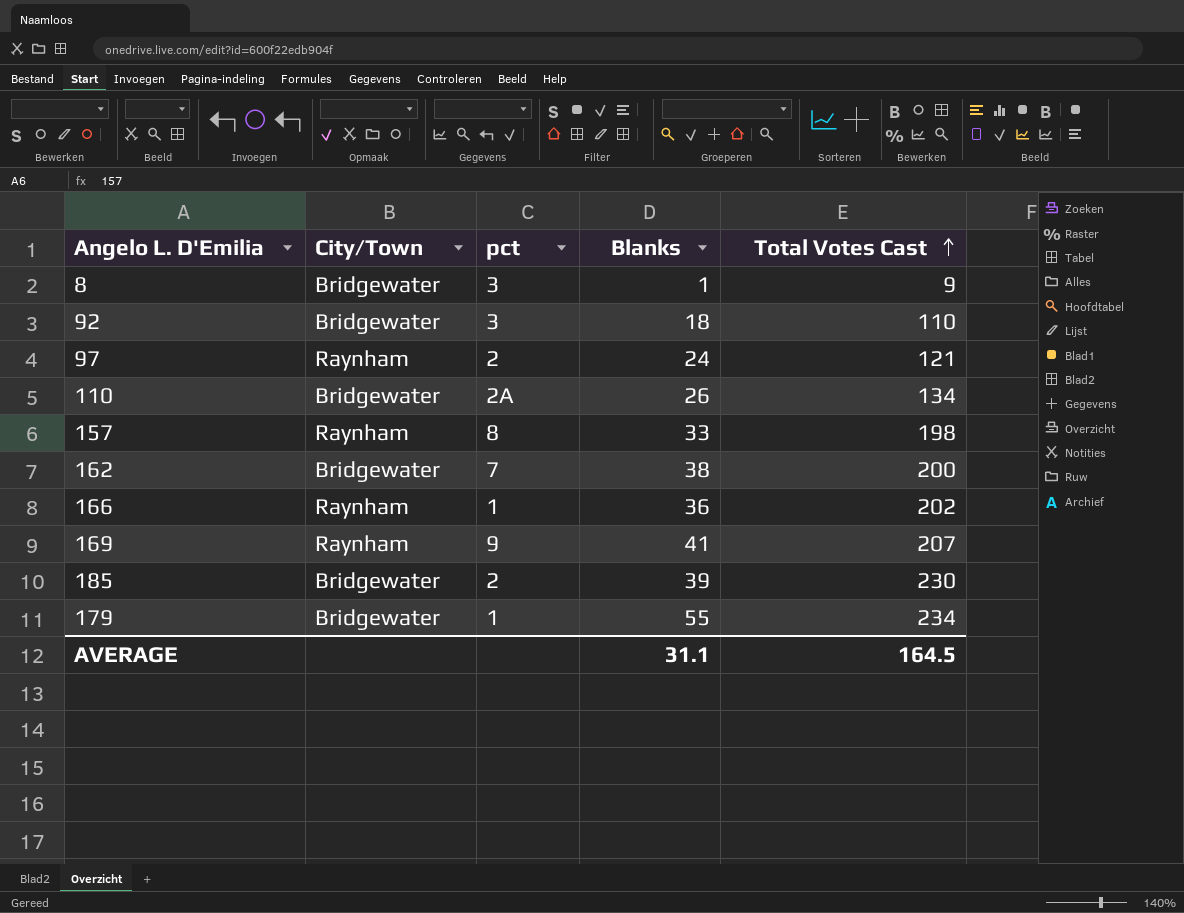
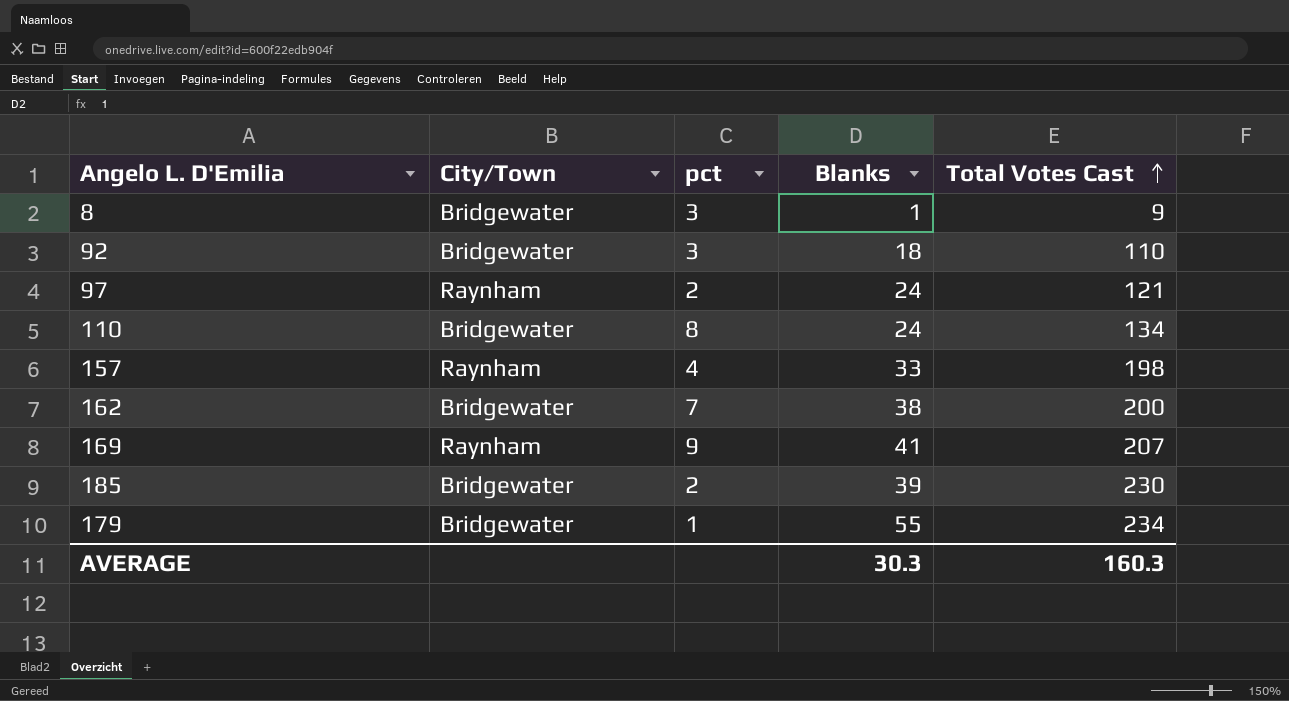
row 166: Raynham | 1 | 36 | 202 -> none
110 | pct: 2A -> 8
110 | Blanks: 26 -> 24
157 | pct: 8 -> 4
AVERAGE | Blanks: 31.1 -> 30.3
AVERAGE | Total Votes Cast: 164.5 -> 160.3

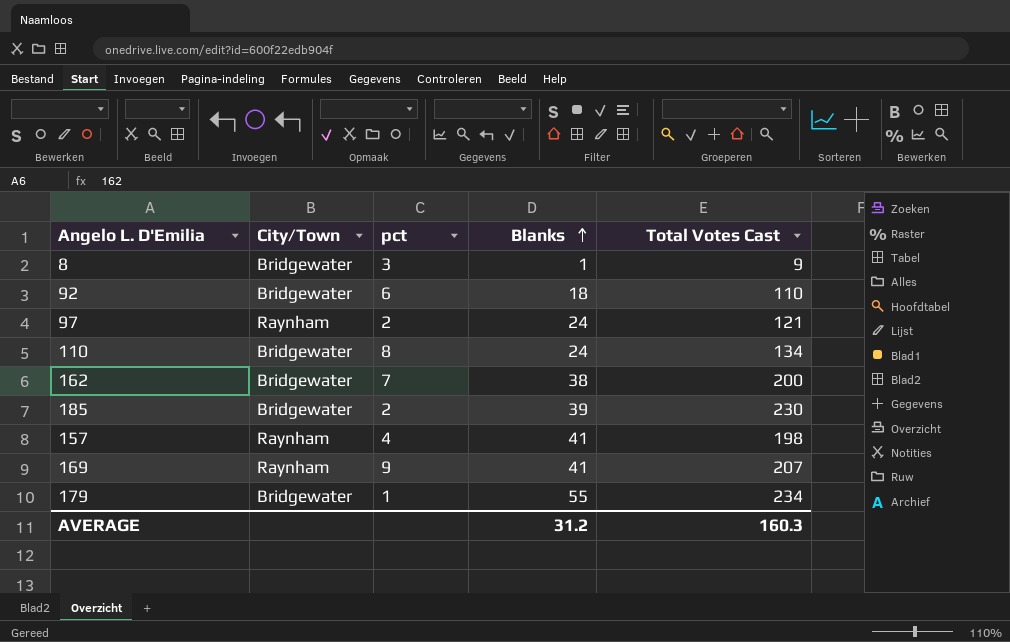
row order: Total Votes Cast ascending -> Blanks ascending
92 | pct: 3 -> 6
157 | Blanks: 33 -> 41
AVERAGE | Blanks: 30.3 -> 31.2

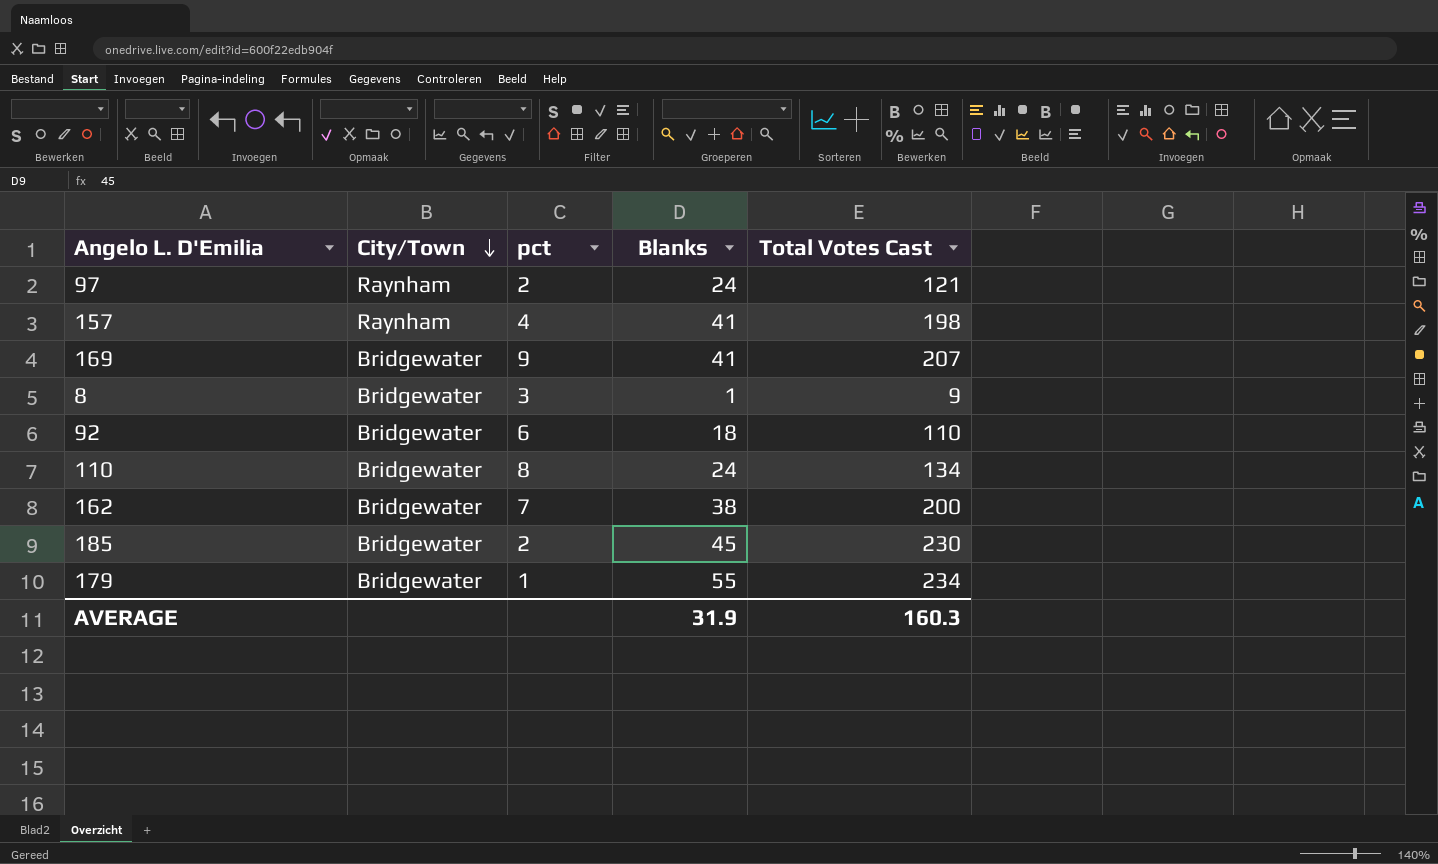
row order: Blanks ascending -> City/Town descending
169 | City/Town: Raynham -> Bridgewater
185 | Blanks: 39 -> 45
AVERAGE | Blanks: 31.2 -> 31.9

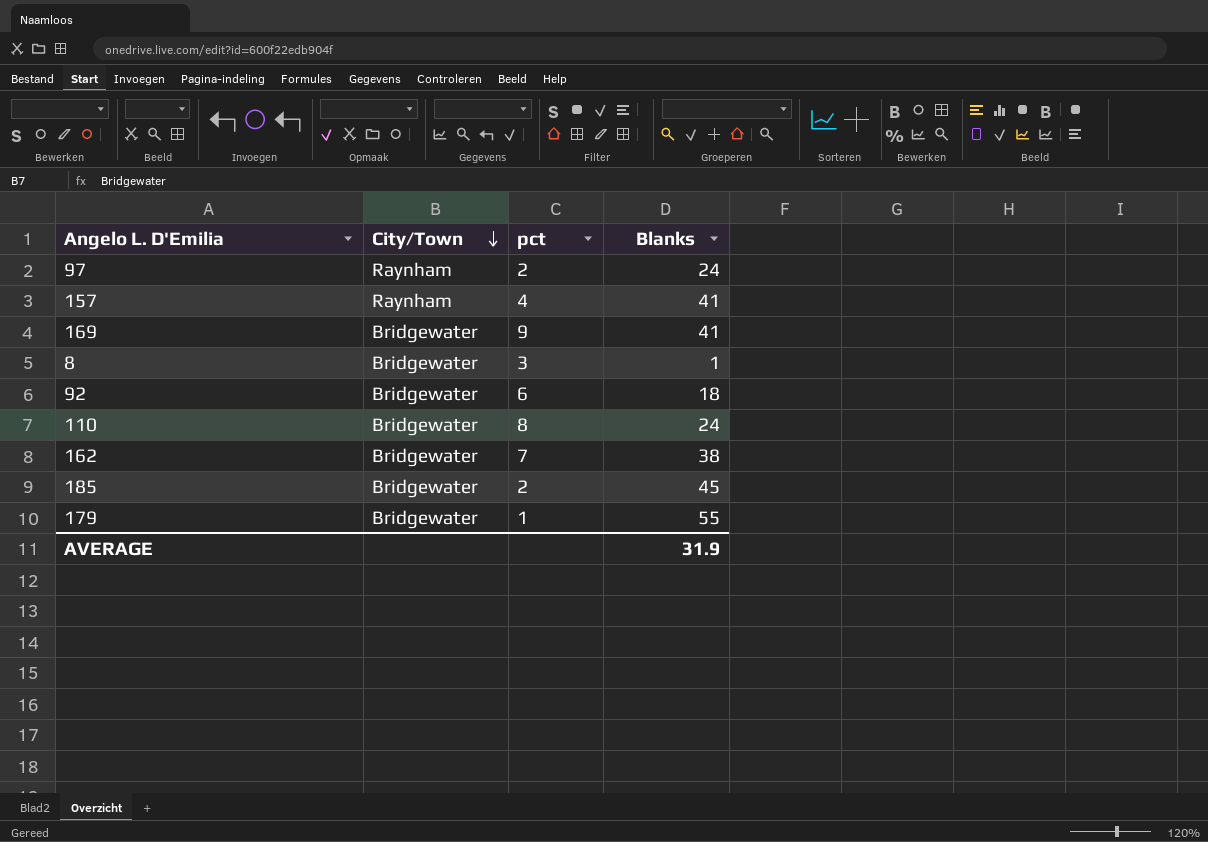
column Total Votes Cast | position: 5 -> none

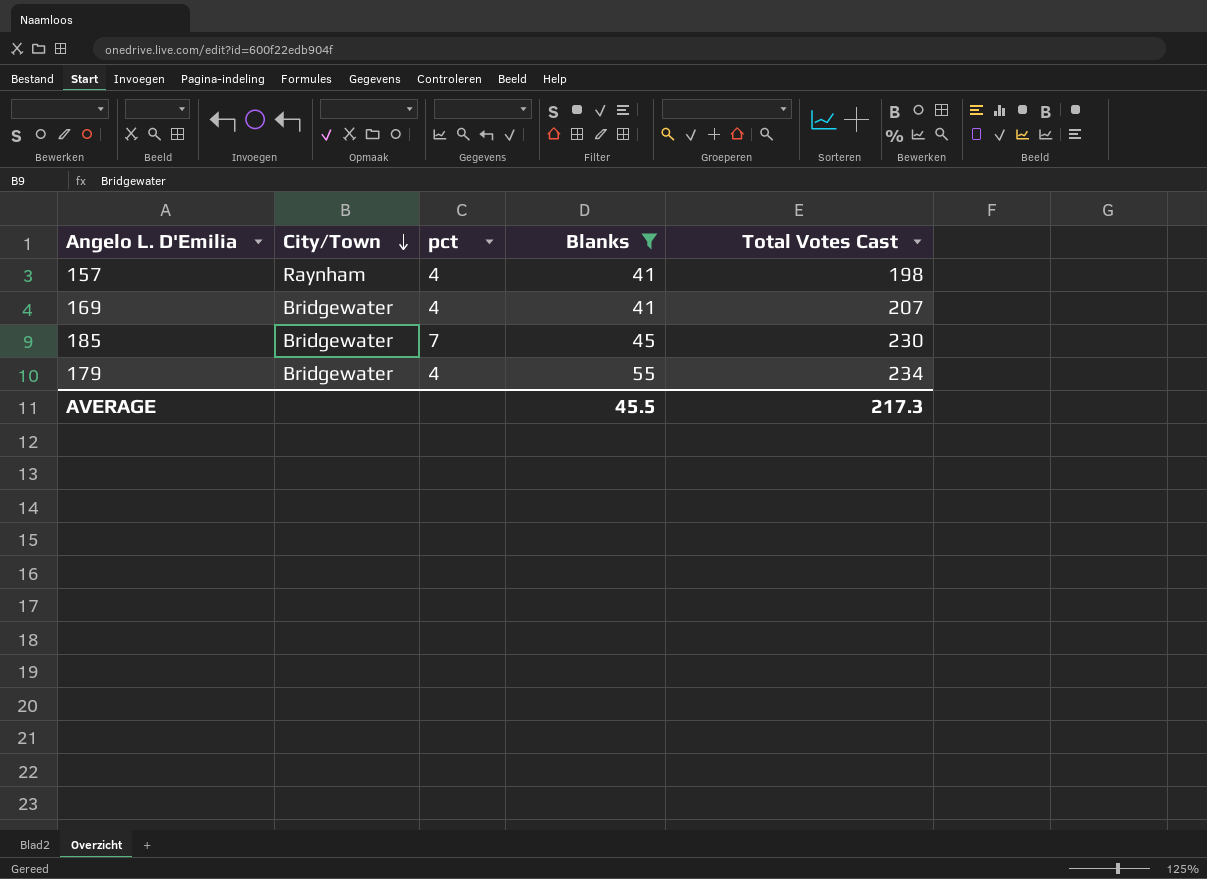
filter: none -> Blanks >= 41
column Total Votes Cast | position: none -> 5
169 | pct: 9 -> 4
185 | pct: 2 -> 7
179 | pct: 1 -> 4
AVERAGE | Blanks: 31.9 -> 45.5

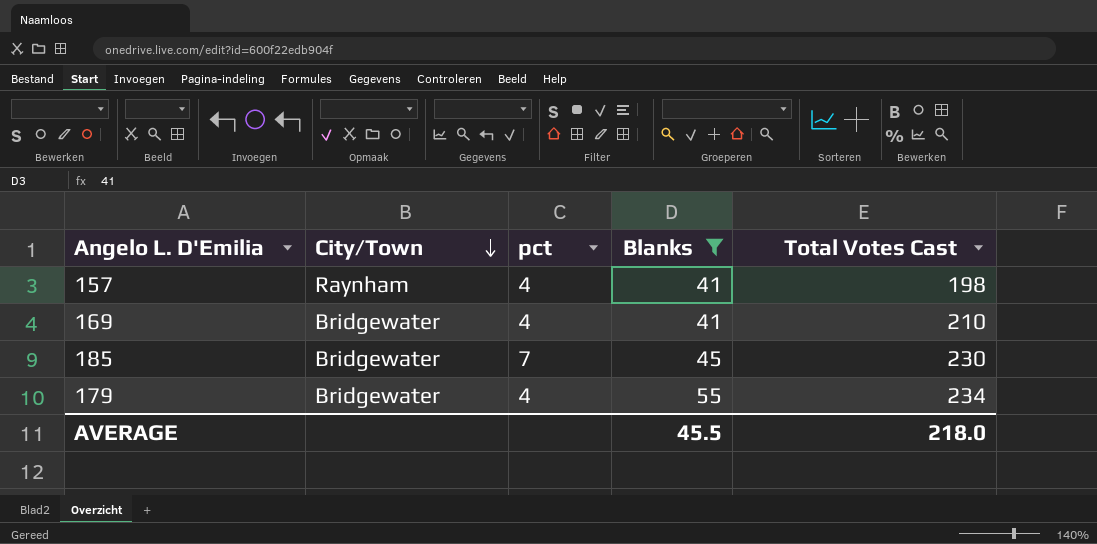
169 | Total Votes Cast: 207 -> 210
AVERAGE | Total Votes Cast: 217.3 -> 218.0

